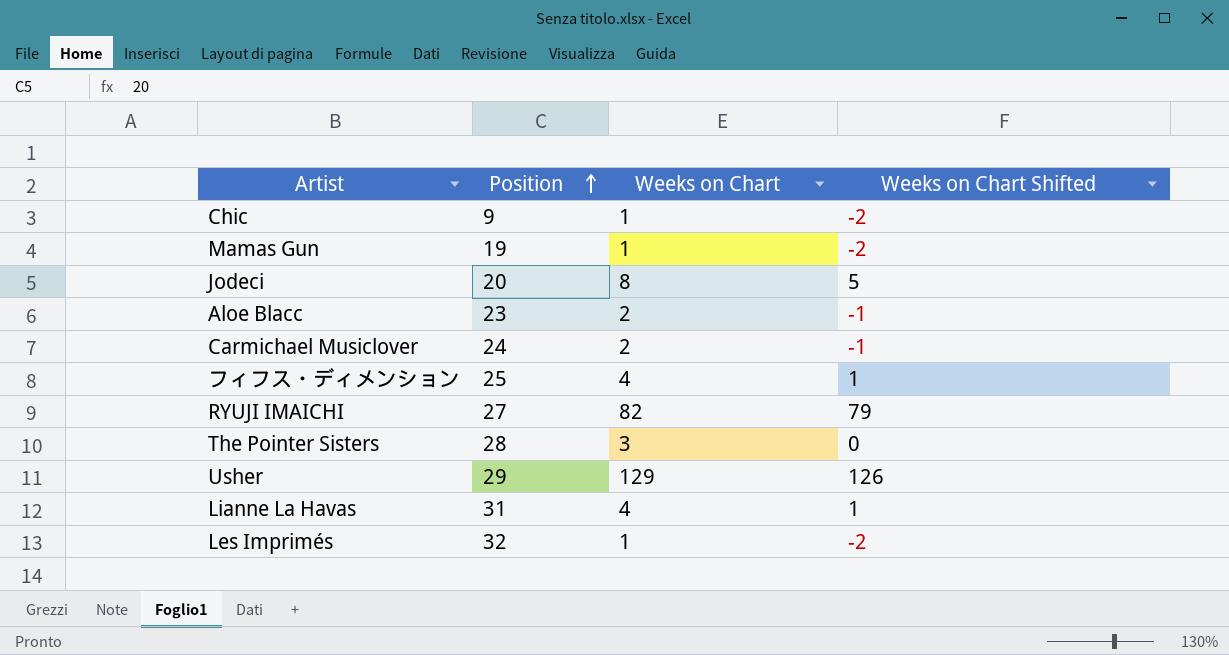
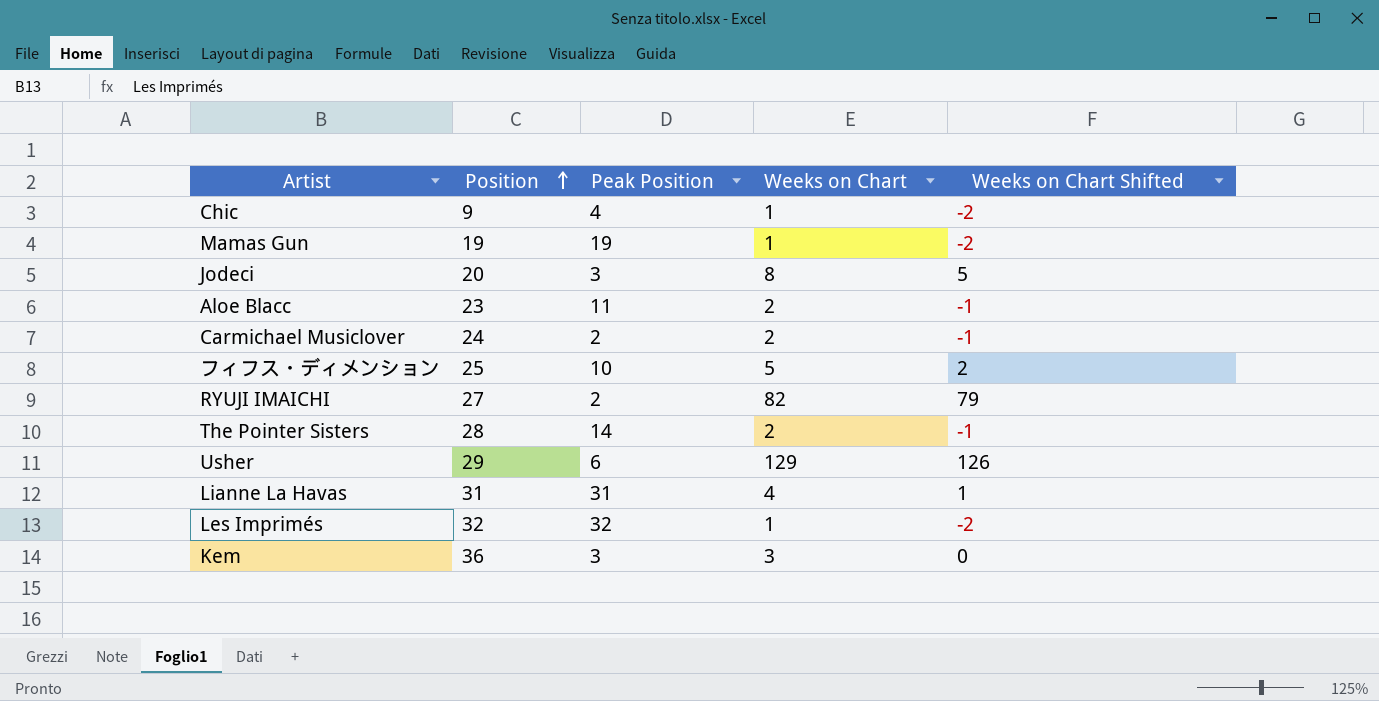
column Peak Position | position: none -> 3
フィフス・ディメンション | Weeks on Chart: 4 -> 5
フィフス・ディメンション | Weeks on Chart Shifted: 1 -> 2
The Pointer Sisters | Weeks on Chart: 3 -> 2
The Pointer Sisters | Weeks on Chart Shifted: 0 -> -1
row Kem: none -> 36 | 3 | 3 | 0

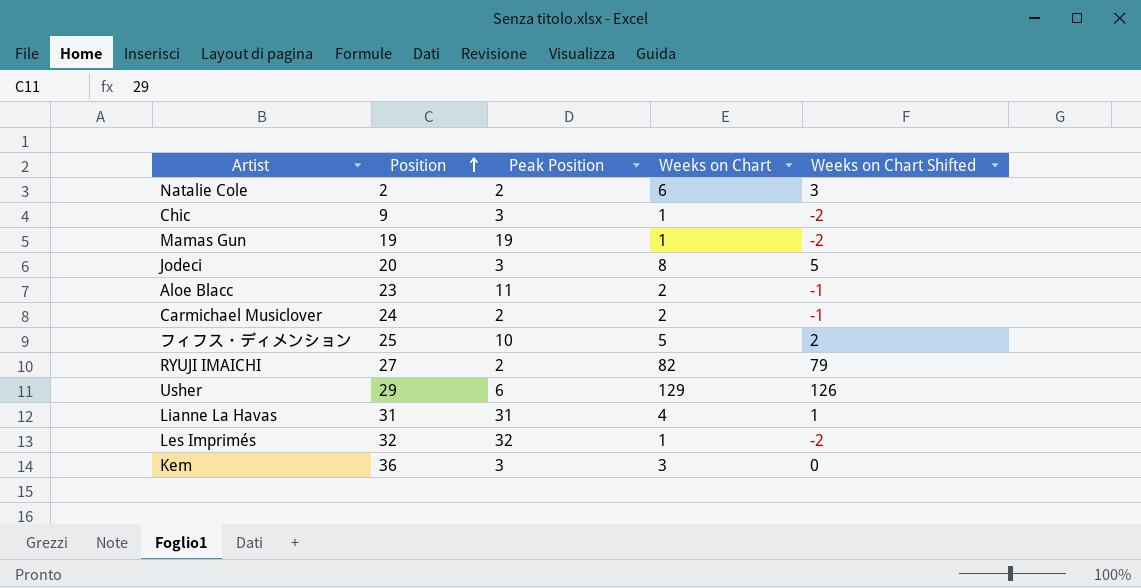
row The Pointer Sisters: 28 | 14 | 2 | -1 -> none
row Natalie Cole: none -> 2 | 2 | 6 | 3
Chic | Peak Position: 4 -> 3

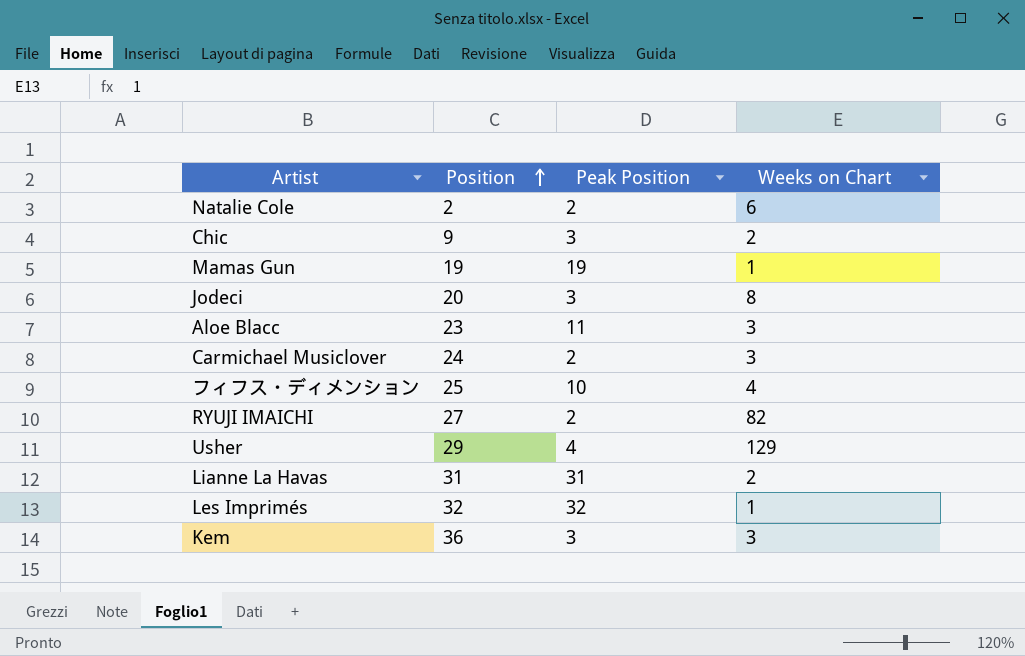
column Weeks on Chart Shifted | formula: [Weeks on Chart] - 3 -> none
Chic | Weeks on Chart: 1 -> 2
Aloe Blacc | Weeks on Chart: 2 -> 3
Carmichael Musiclover | Weeks on Chart: 2 -> 3
フィフス・ディメンション | Weeks on Chart: 5 -> 4
Usher | Peak Position: 6 -> 4
Lianne La Havas | Weeks on Chart: 4 -> 2

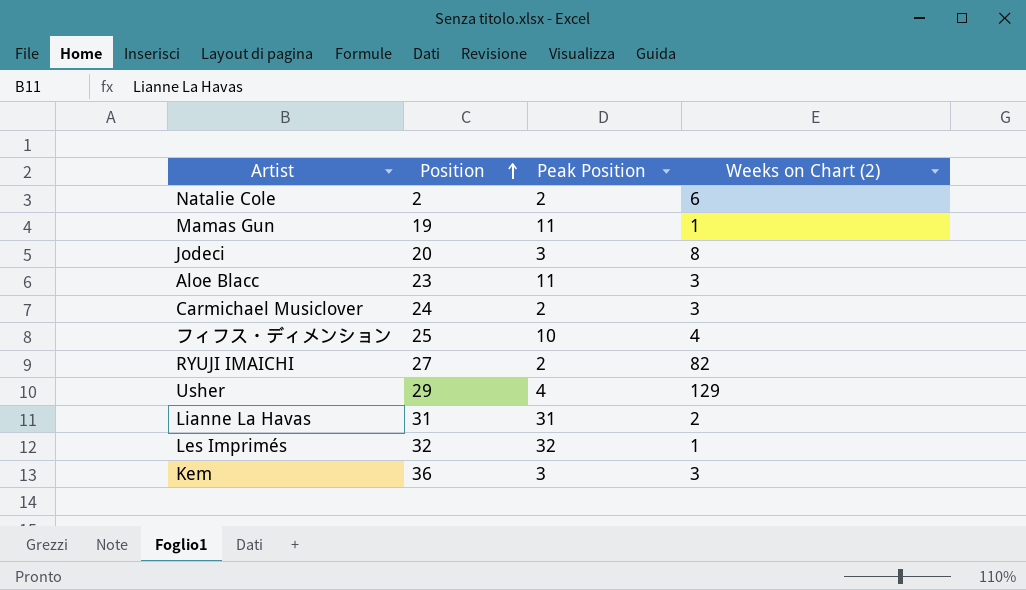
column name: Weeks on Chart -> Weeks on Chart (2)
row Chic: 9 | 3 | 2 -> none
Mamas Gun | Peak Position: 19 -> 11

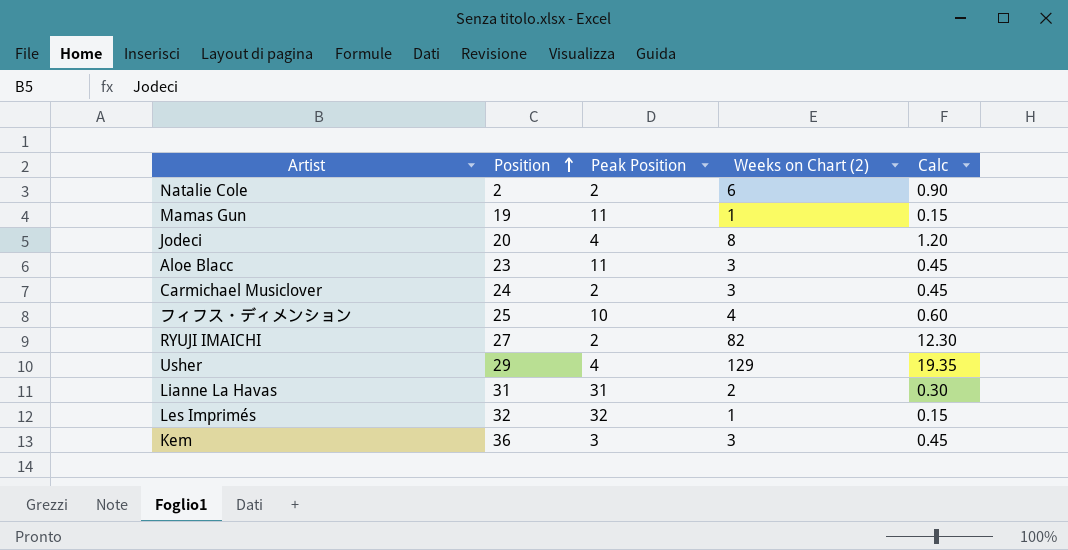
column Calc | formula: none -> [Weeks on Chart (2)] * 0.15
Jodeci | Peak Position: 3 -> 4

